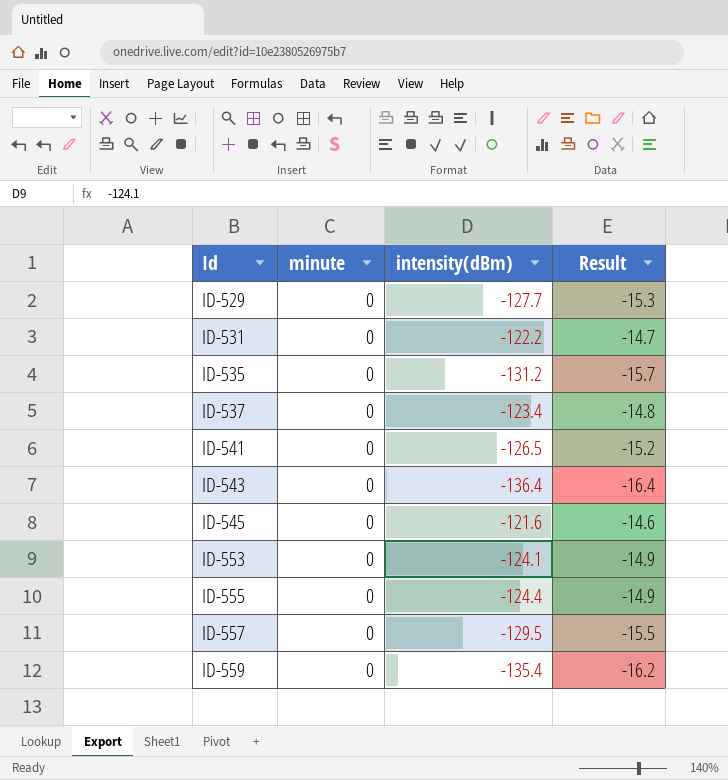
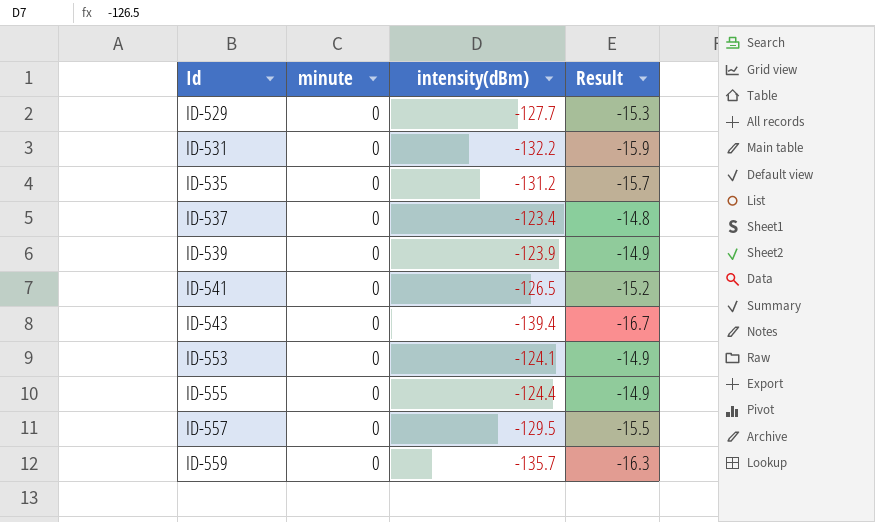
row ID-545: 0 | -121.6 | -14.6 -> none
ID-531 | intensity(dBm): -122.2 -> -132.2
ID-531 | Result: -14.7 -> -15.9
row ID-539: none -> 0 | -123.9 | -14.9
ID-543 | intensity(dBm): -136.4 -> -139.4
ID-543 | Result: -16.4 -> -16.7
ID-559 | intensity(dBm): -135.4 -> -135.7
ID-559 | Result: -16.2 -> -16.3

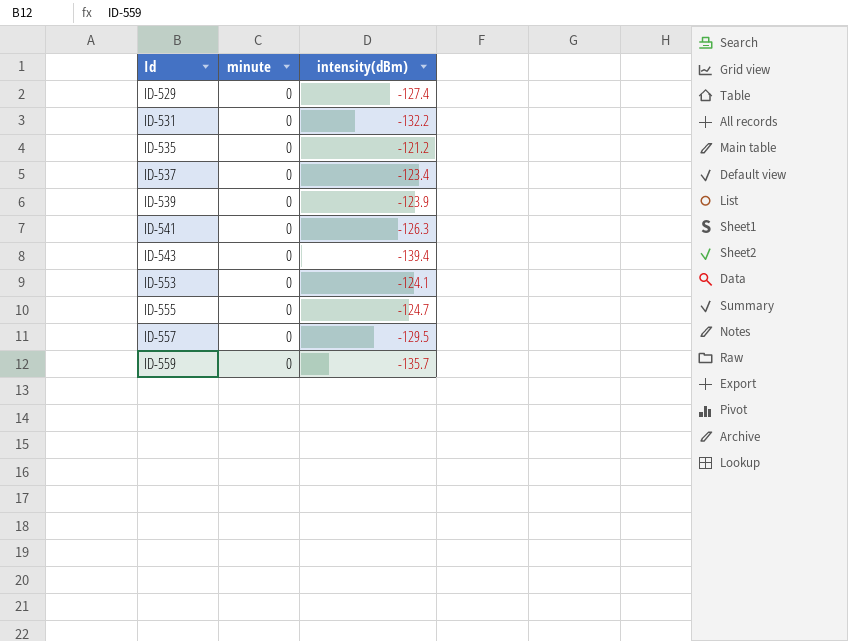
column Result | formula: [intensity(dBm)] * 0.12 -> none
ID-529 | intensity(dBm): -127.7 -> -127.4
ID-535 | intensity(dBm): -131.2 -> -121.2
ID-541 | intensity(dBm): -126.5 -> -126.3
ID-555 | intensity(dBm): -124.4 -> -124.7

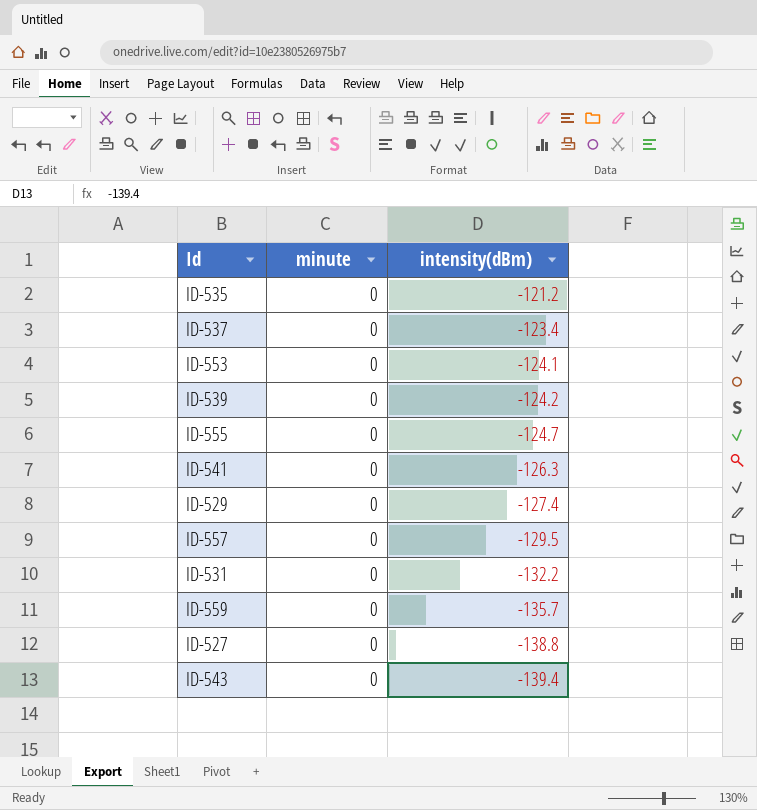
row order: Id ascending -> intensity(dBm) descending
ID-539 | intensity(dBm): -123.9 -> -124.2
row ID-527: none -> 0 | -138.8

